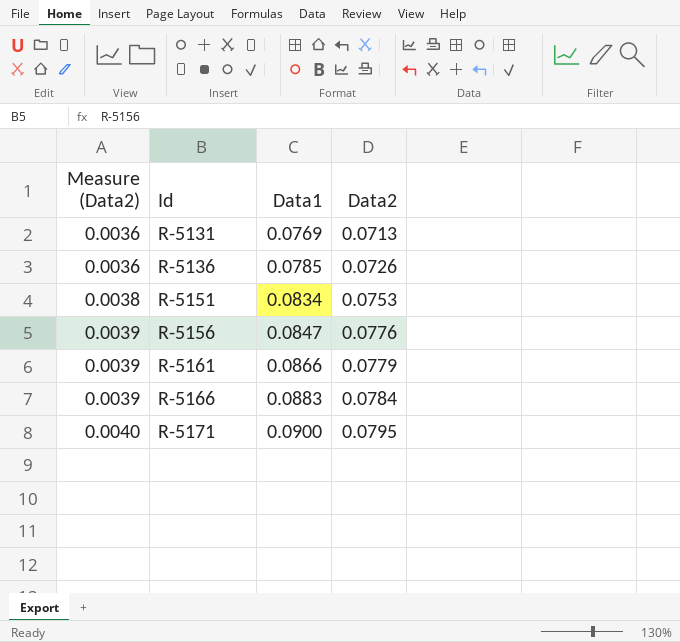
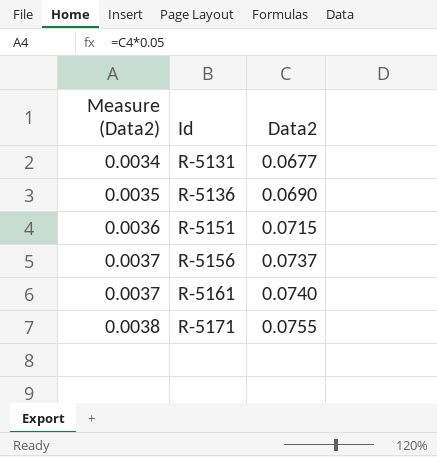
column Data1 | position: 3 -> none
row R-5166: 0.0039 | 0.0883 | 0.0784 -> none
R-5131 | Measure (Data2): 0.0036 -> 0.0034
R-5131 | Data2: 0.0713 -> 0.0677
R-5136 | Measure (Data2): 0.0036 -> 0.0035
R-5136 | Data2: 0.0726 -> 0.0690
R-5151 | Measure (Data2): 0.0038 -> 0.0036
R-5151 | Data2: 0.0753 -> 0.0715
R-5156 | Measure (Data2): 0.0039 -> 0.0037
R-5156 | Data2: 0.0776 -> 0.0737
R-5161 | Measure (Data2): 0.0039 -> 0.0037
R-5161 | Data2: 0.0779 -> 0.0740
R-5171 | Measure (Data2): 0.0040 -> 0.0038
R-5171 | Data2: 0.0795 -> 0.0755

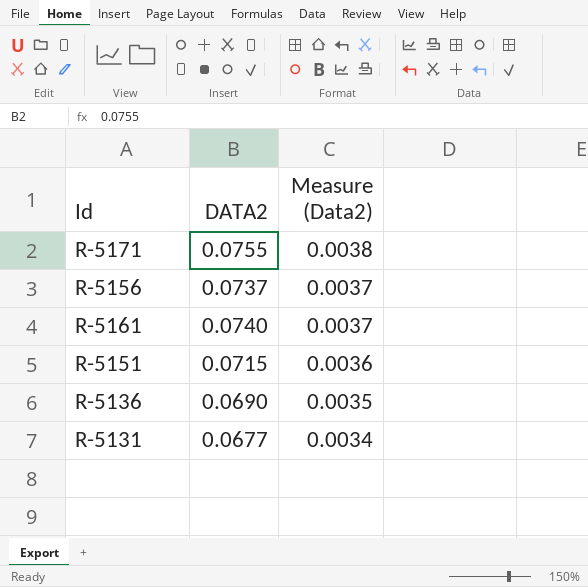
row order: Measure (Data2) ascending -> Measure (Data2) descending
column name: Data2 -> DATA2
column Measure (Data2) | position: 1 -> 3

